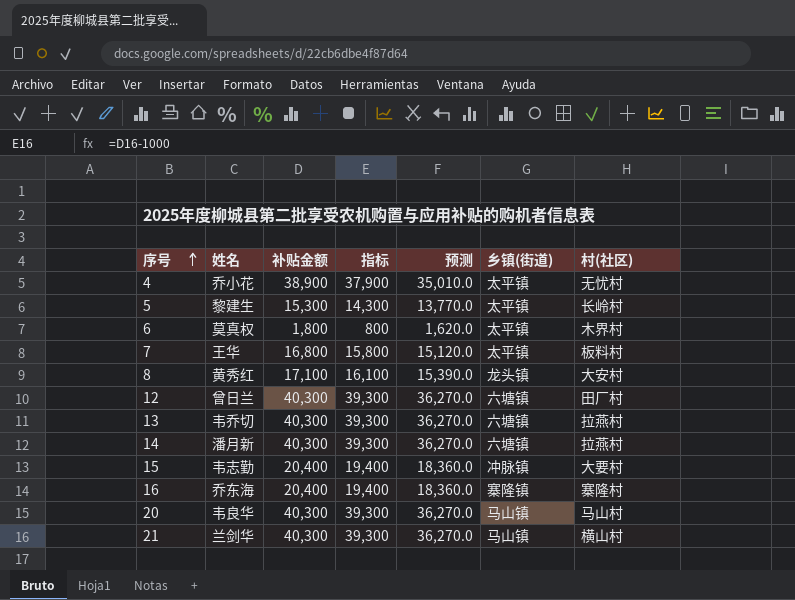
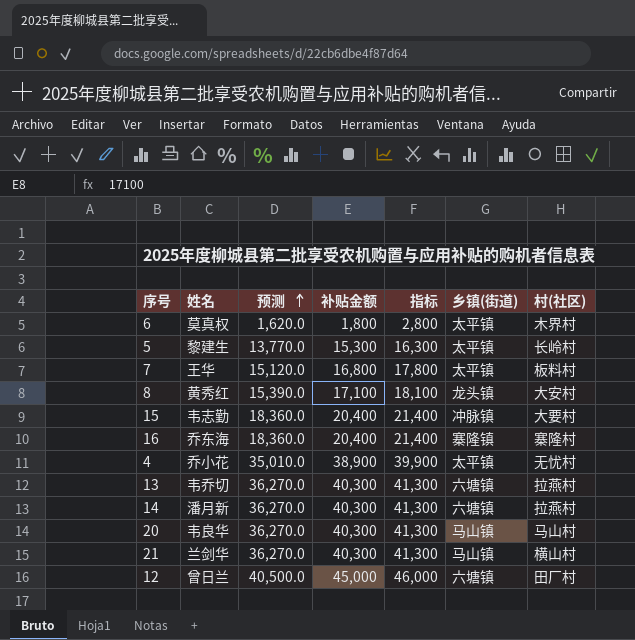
row order: 序号 ascending -> 预测 ascending
column 预测 | position: 5 -> 3
column 指标 | formula: [补贴金额] - 1000 -> [补贴金额] + 1000
12 | 预测: 36,270.0 -> 40,500.0
12 | 补贴金额: 40,300 -> 45,000

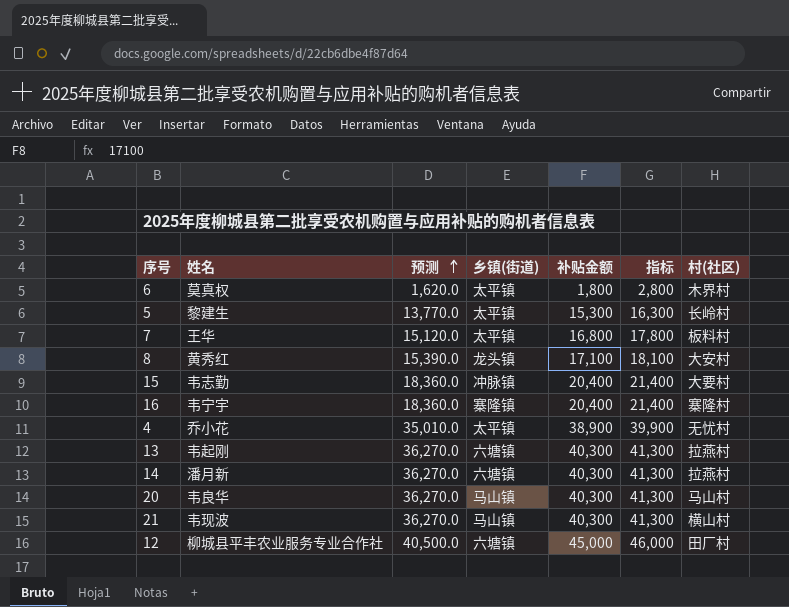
column 乡镇(街道) | position: 6 -> 4
16 | 姓名: 乔东海 -> 韦宁宇
13 | 姓名: 韦乔切 -> 韦起刚
21 | 姓名: 兰剑华 -> 韦现波
12 | 姓名: 曾日兰 -> 柳城县平丰农业服务专业合作社

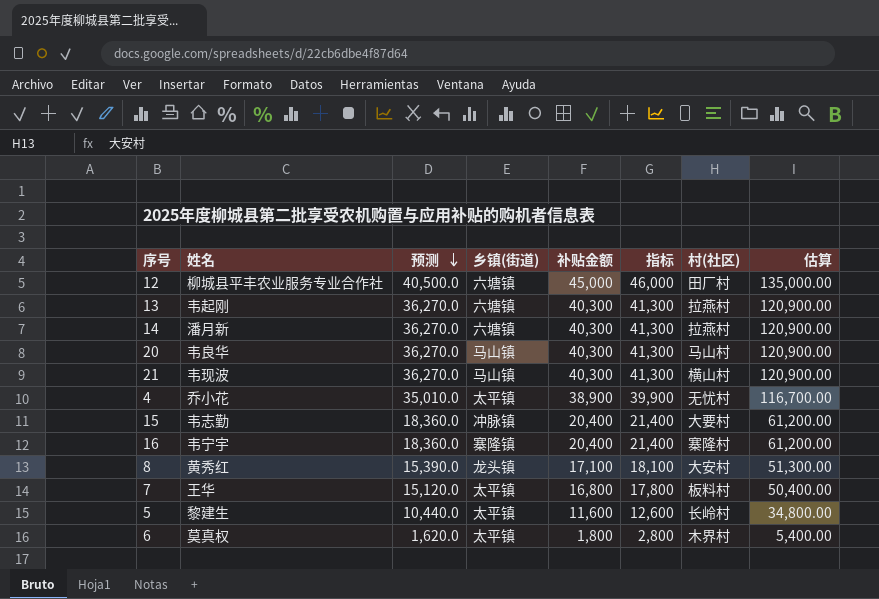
row order: 预测 ascending -> 预测 descending
column 估算 | formula: none -> [补贴金额] * 3
5 | 预测: 13,770.0 -> 10,440.0
5 | 补贴金额: 15,300 -> 11,600
5 | 指标: 16,300 -> 12,600

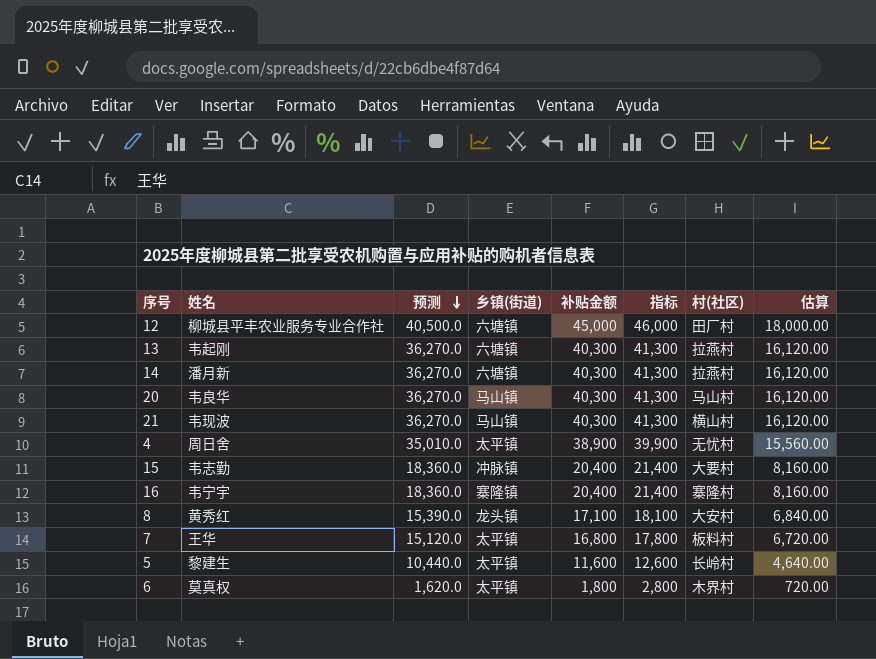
column 估算 | formula: [补贴金额] * 3 -> [补贴金额] * 0.4
4 | 姓名: 乔小花 -> 周日舍

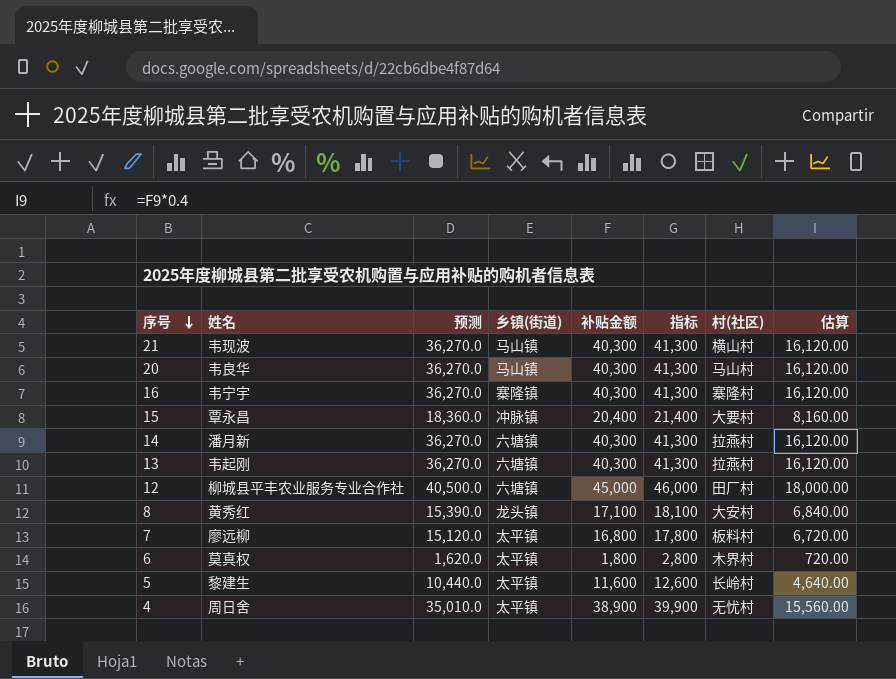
row order: 预测 descending -> 序号 descending
16 | 预测: 18,360.0 -> 36,270.0
16 | 补贴金额: 20,400 -> 40,300
16 | 指标: 21,400 -> 41,300
16 | 估算: 8,160.00 -> 16,120.00
15 | 姓名: 韦志勤 -> 覃永昌
7 | 姓名: 王华 -> 廖远柳

